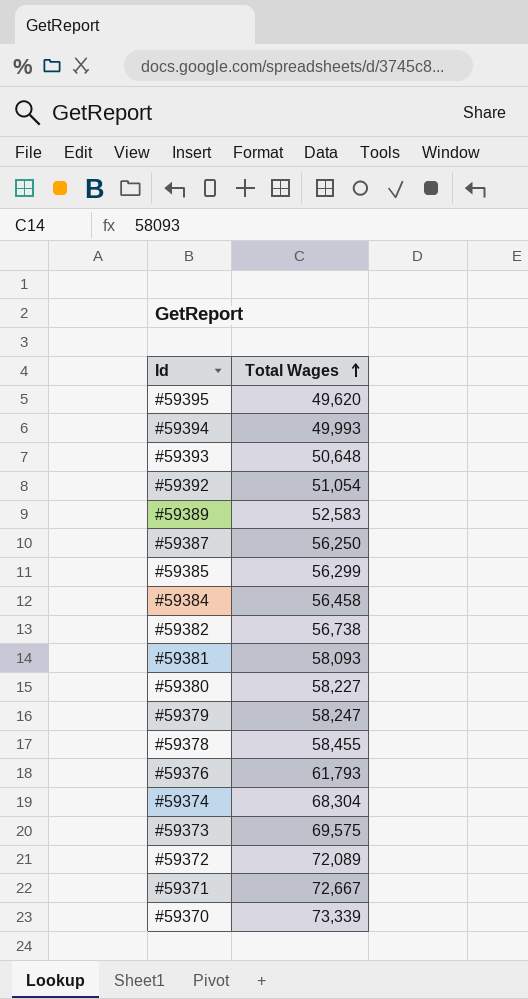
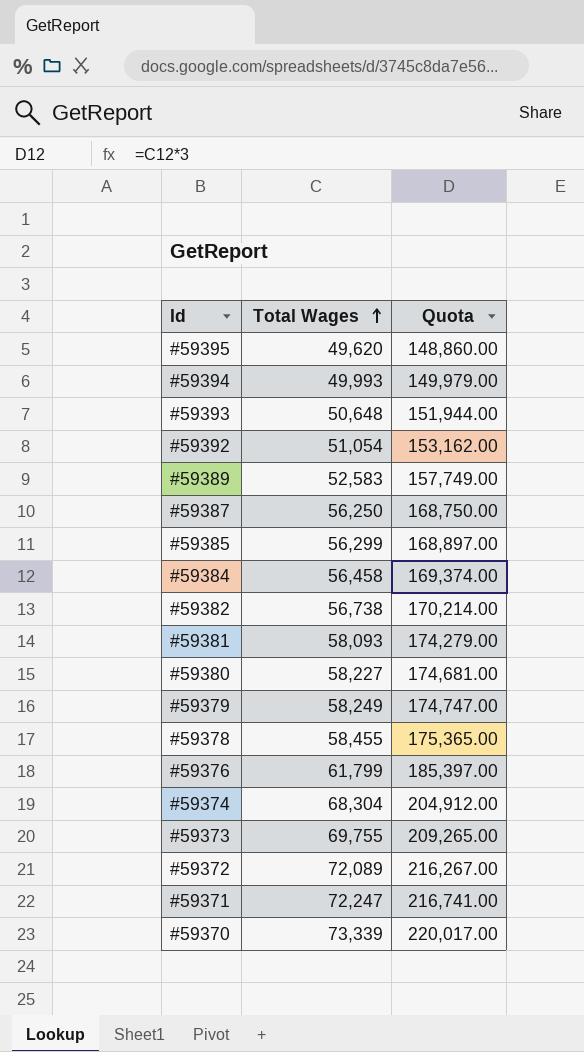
column Quota | formula: none -> [Total Wages] * 3
#59379 | Total Wages: 58,247 -> 58,249
#59376 | Total Wages: 61,793 -> 61,799
#59373 | Total Wages: 69,575 -> 69,755
#59371 | Total Wages: 72,667 -> 72,247

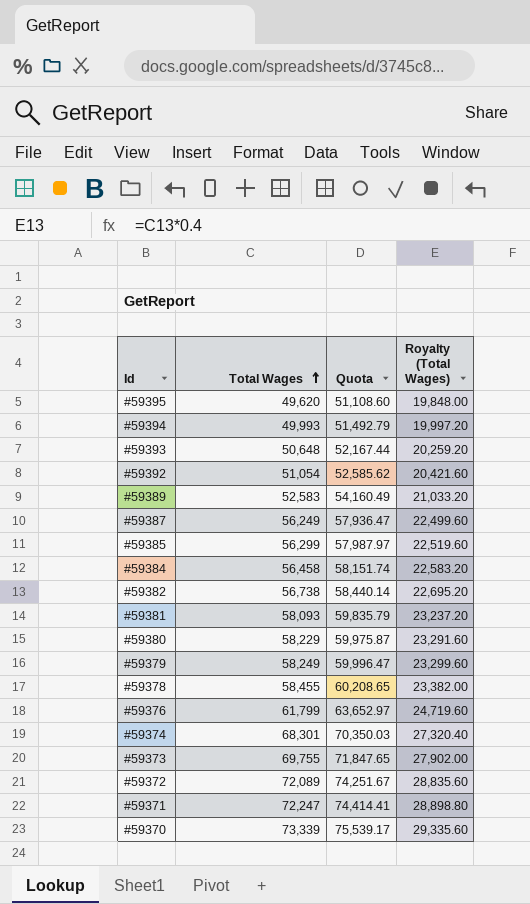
column Quota | formula: [Total Wages] * 3 -> [Total Wages] * 1.03
column Royalty (Total Wages) | formula: none -> [Total Wages] * 0.4
#59387 | Total Wages: 56,250 -> 56,249
#59380 | Total Wages: 58,227 -> 58,229
#59374 | Total Wages: 68,304 -> 68,301

